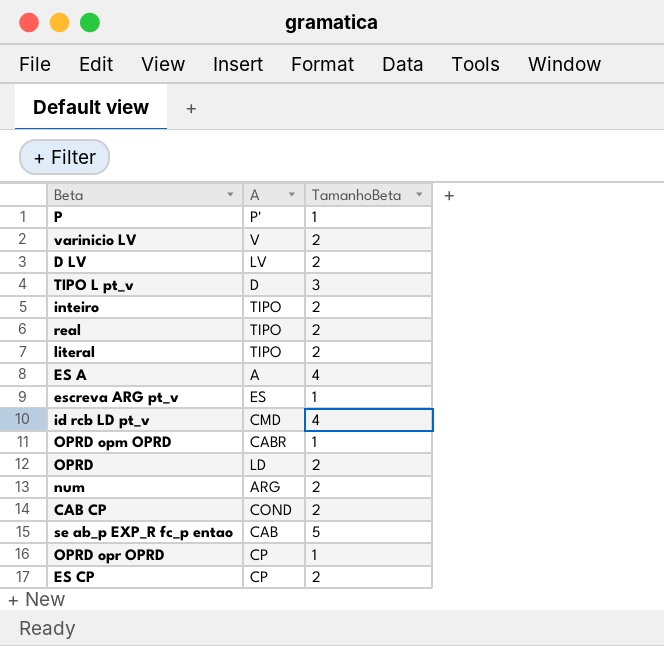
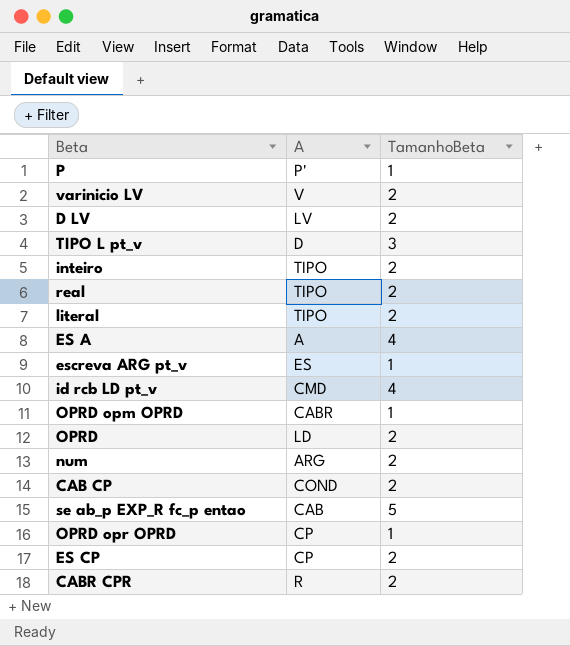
row CABR CPR: none -> R | 2

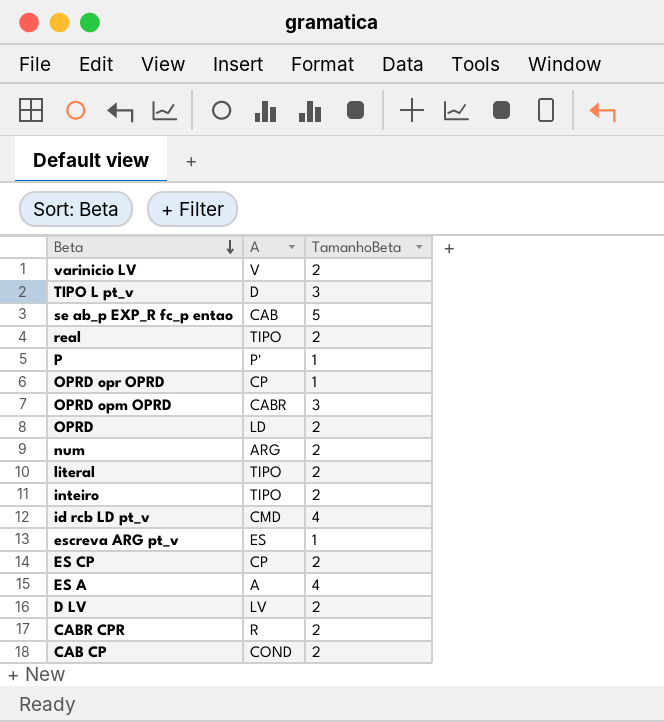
row order: none -> Beta descending
OPRD opm OPRD | TamanhoBeta: 1 -> 3

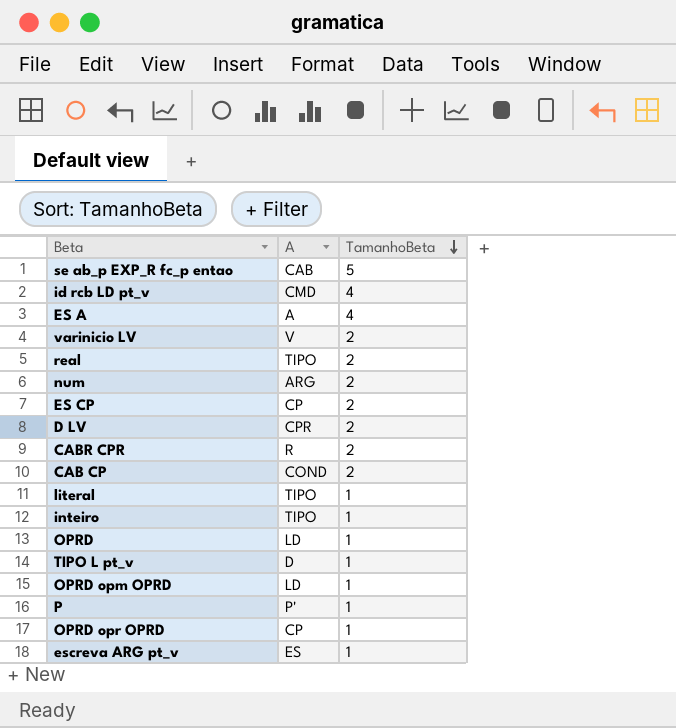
row order: Beta descending -> TamanhoBeta descending
D LV | A: LV -> CPR
literal | TamanhoBeta: 2 -> 1
inteiro | TamanhoBeta: 2 -> 1
OPRD | TamanhoBeta: 2 -> 1
TIPO L pt_v | TamanhoBeta: 3 -> 1
OPRD opm OPRD | A: CABR -> LD
OPRD opm OPRD | TamanhoBeta: 3 -> 1

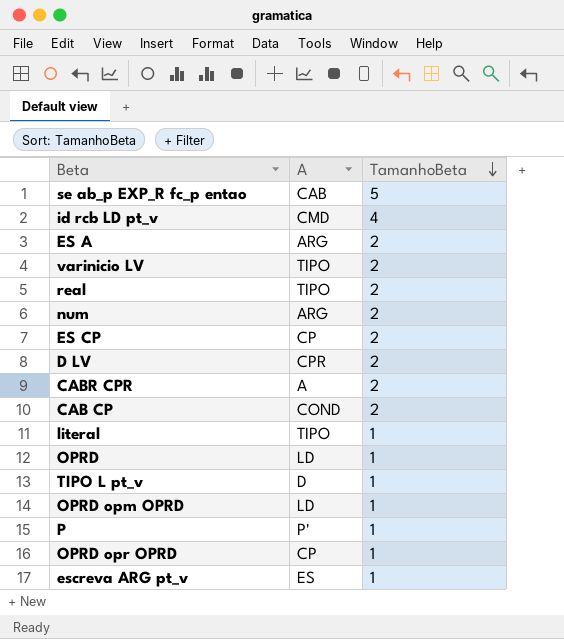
row inteiro: TIPO | 1 -> none
ES A | A: A -> ARG
ES A | TamanhoBeta: 4 -> 2
varinicio LV | A: V -> TIPO
CABR CPR | A: R -> A

